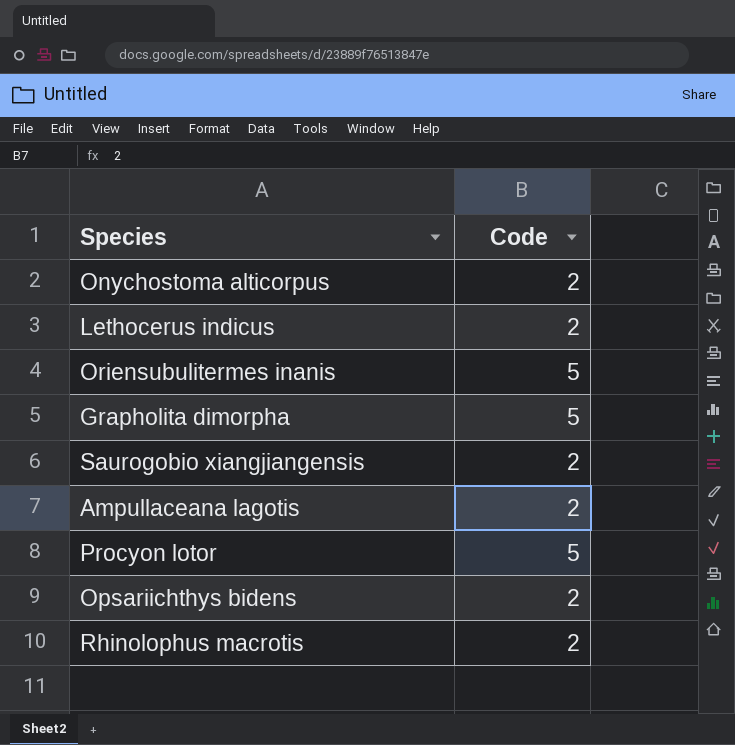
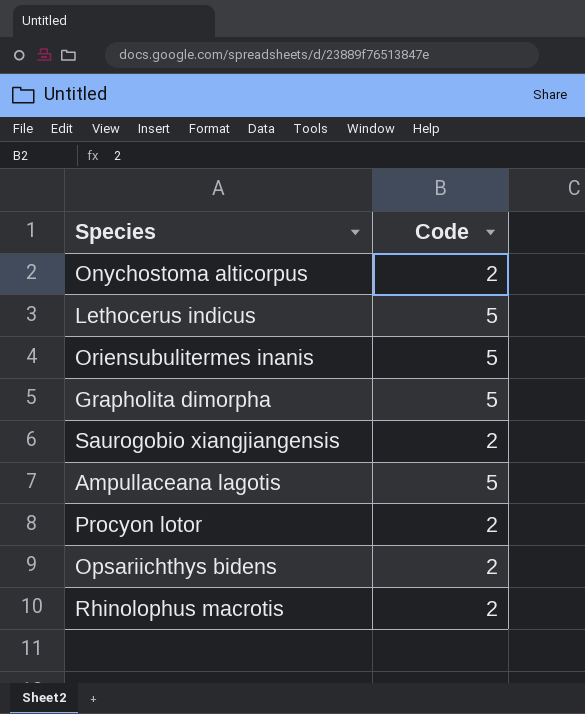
Lethocerus indicus | Code: 2 -> 5
Ampullaceana lagotis | Code: 2 -> 5
Procyon lotor | Code: 5 -> 2

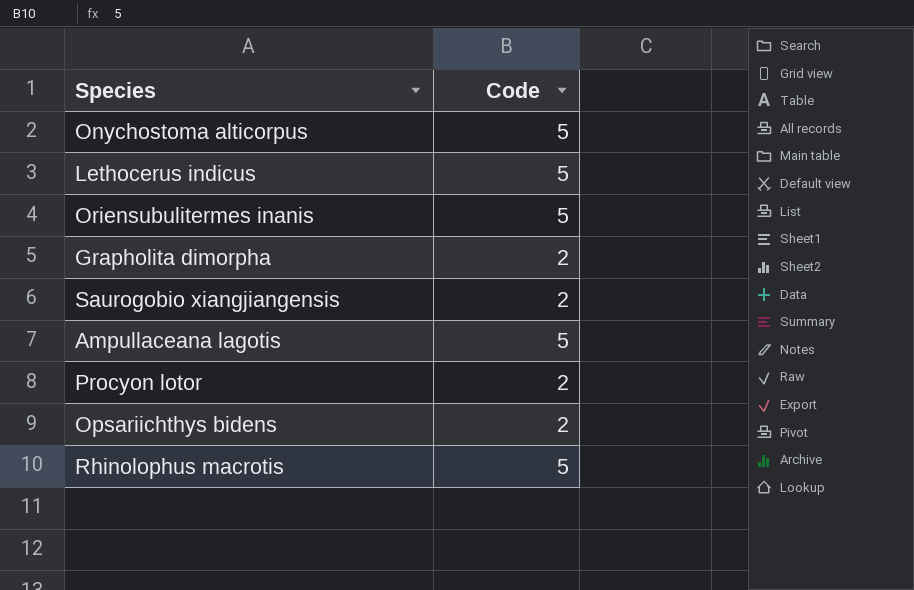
Onychostoma alticorpus | Code: 2 -> 5
Grapholita dimorpha | Code: 5 -> 2
Rhinolophus macrotis | Code: 2 -> 5

